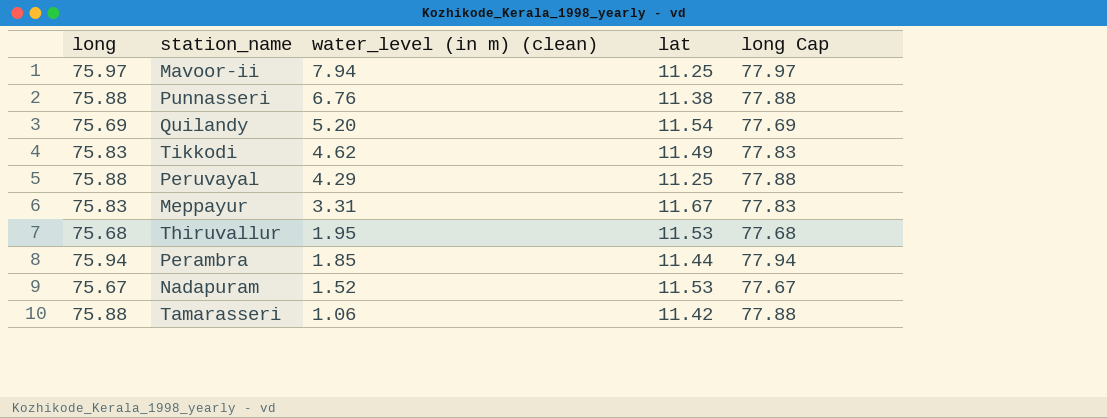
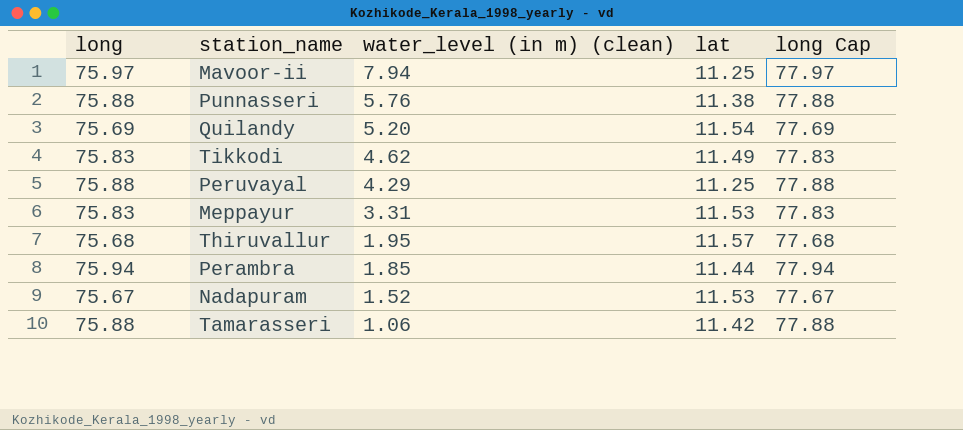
Punnasseri | water_level (in m) (clean): 6.76 -> 5.76
Meppayur | lat: 11.67 -> 11.53
Thiruvallur | lat: 11.53 -> 11.57

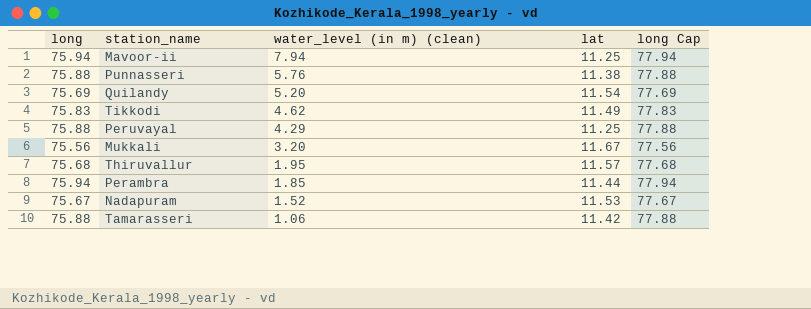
row Meppayur: 75.83 | 3.31 | 11.53 | 77.83 -> none
Mavoor-ii | long: 75.97 -> 75.94
Mavoor-ii | long Cap: 77.97 -> 77.94
row Mukkali: none -> 75.56 | 3.20 | 11.67 | 77.56

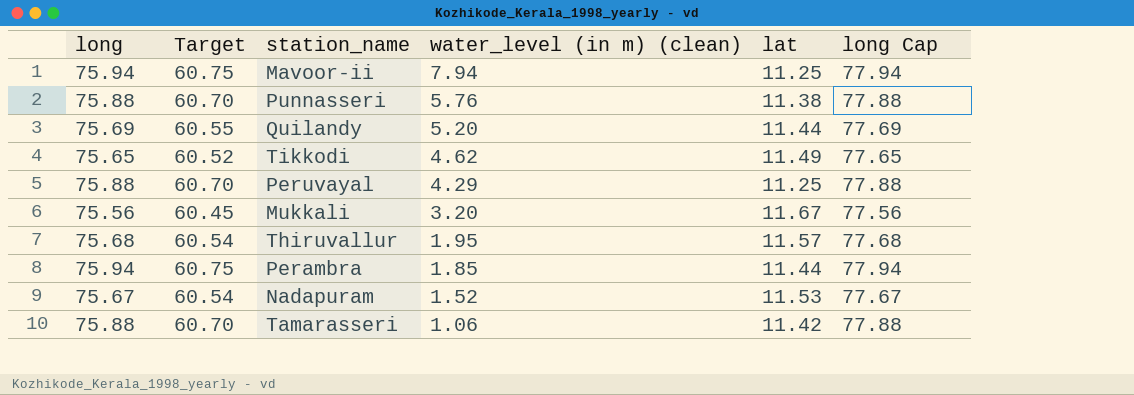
column Target | formula: none -> [long] * 0.8
Quilandy | lat: 11.54 -> 11.44
Tikkodi | long: 75.83 -> 75.65
Tikkodi | long Cap: 77.83 -> 77.65

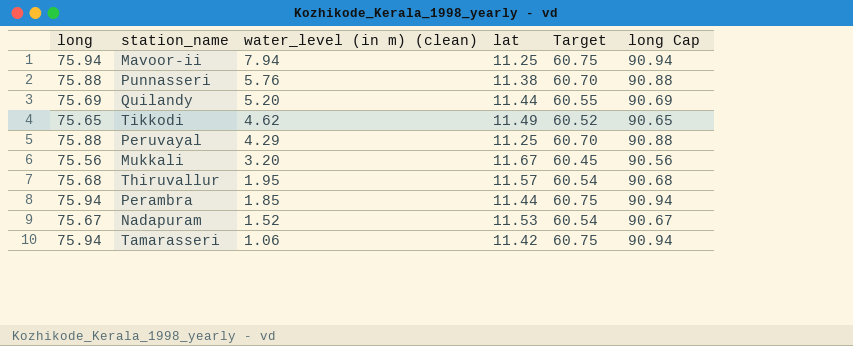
column Target | position: 2 -> 5
column long Cap | formula: [long] + 2 -> [long] + 15
Tamarasseri | long: 75.88 -> 75.94
Tamarasseri | Target: 60.70 -> 60.75

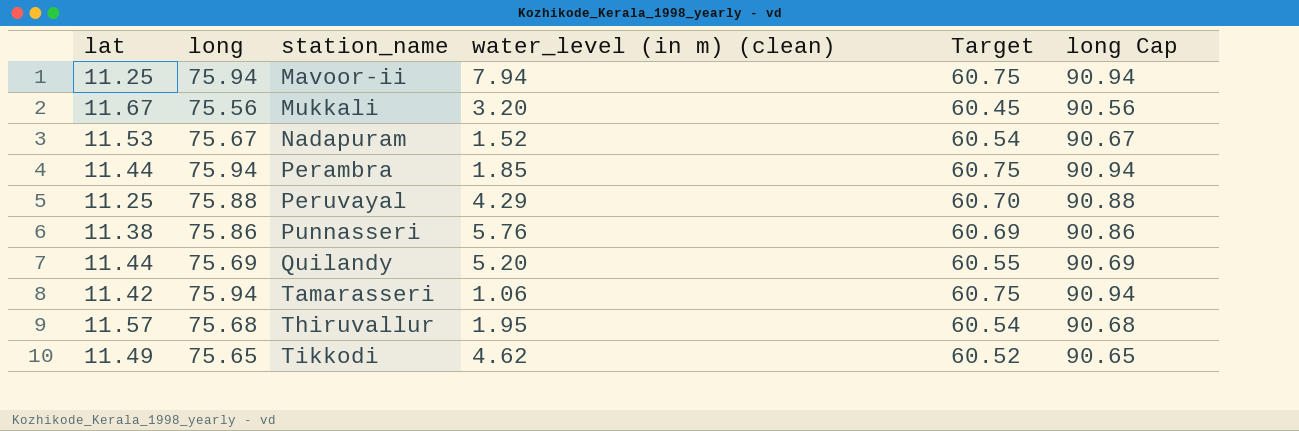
row order: water_level (in m) (clean) descending -> station_name ascending
column lat | position: 4 -> 1
Punnasseri | long: 75.88 -> 75.86
Punnasseri | Target: 60.70 -> 60.69
Punnasseri | long Cap: 90.88 -> 90.86

